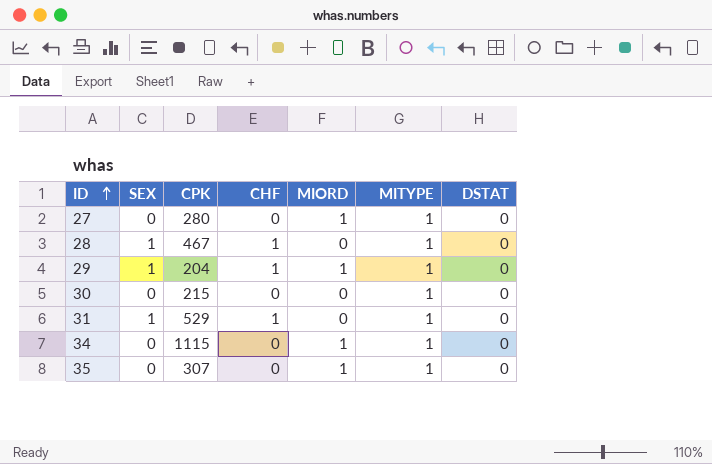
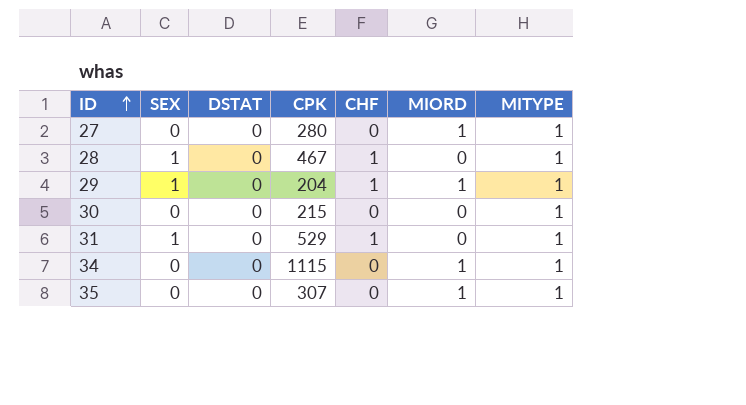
column DSTAT | position: 7 -> 3

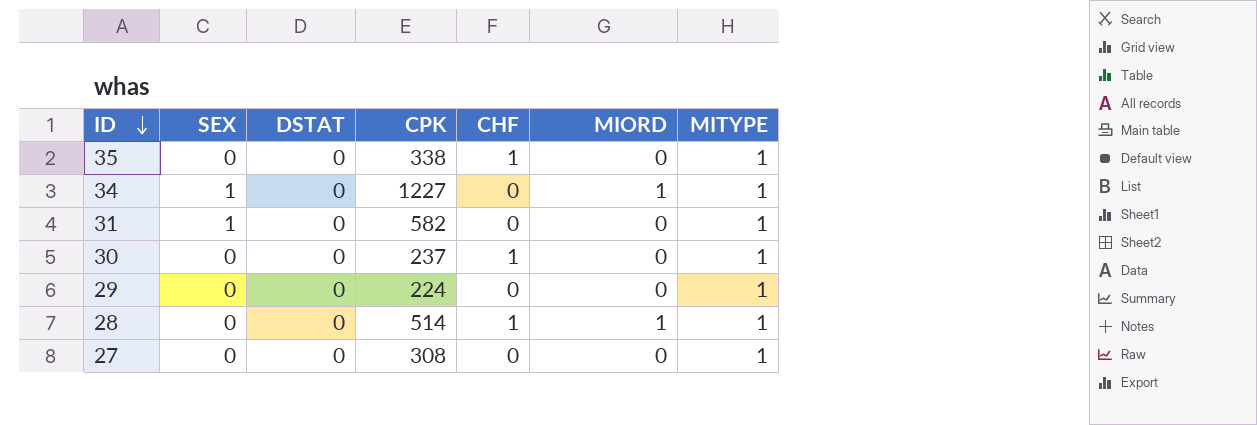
row order: ID ascending -> ID descending
35 | CPK: 307 -> 338
35 | CHF: 0 -> 1
35 | MIORD: 1 -> 0
34 | SEX: 0 -> 1
34 | CPK: 1115 -> 1227
31 | CPK: 529 -> 582
31 | CHF: 1 -> 0
30 | CPK: 215 -> 237
30 | CHF: 0 -> 1
29 | SEX: 1 -> 0
29 | CPK: 204 -> 224
29 | CHF: 1 -> 0
29 | MIORD: 1 -> 0
28 | SEX: 1 -> 0
28 | CPK: 467 -> 514
28 | MIORD: 0 -> 1
27 | CPK: 280 -> 308
27 | MIORD: 1 -> 0

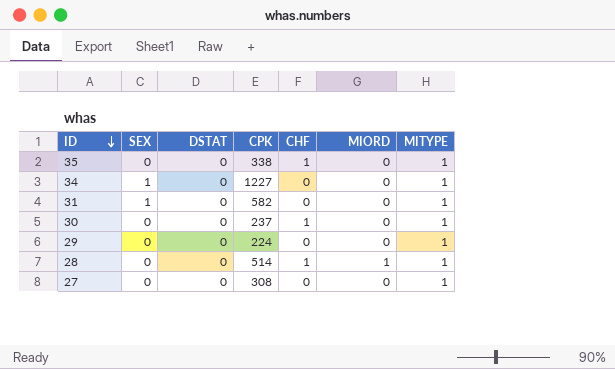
34 | MIORD: 1 -> 0

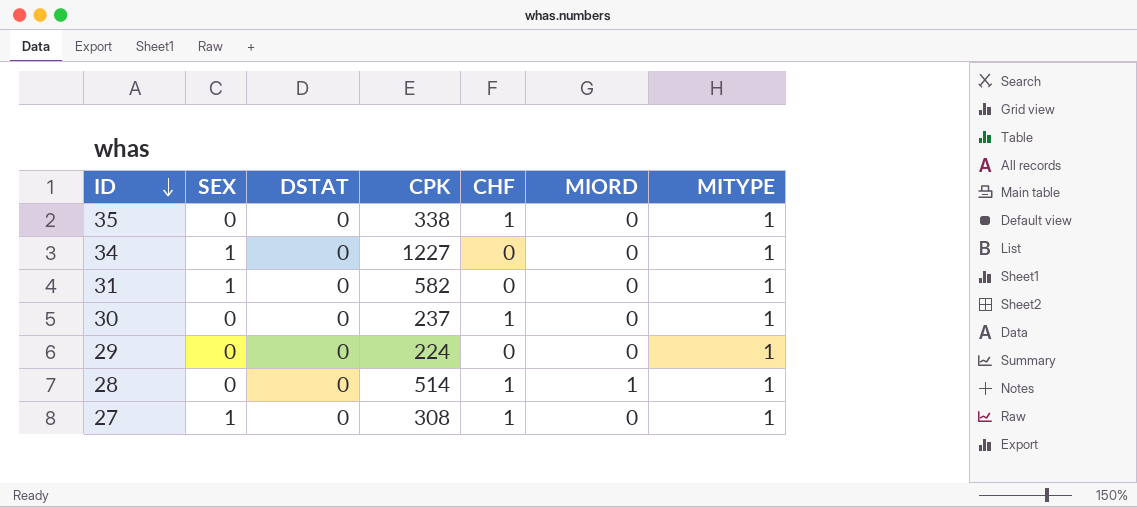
27 | SEX: 0 -> 1
27 | CHF: 0 -> 1

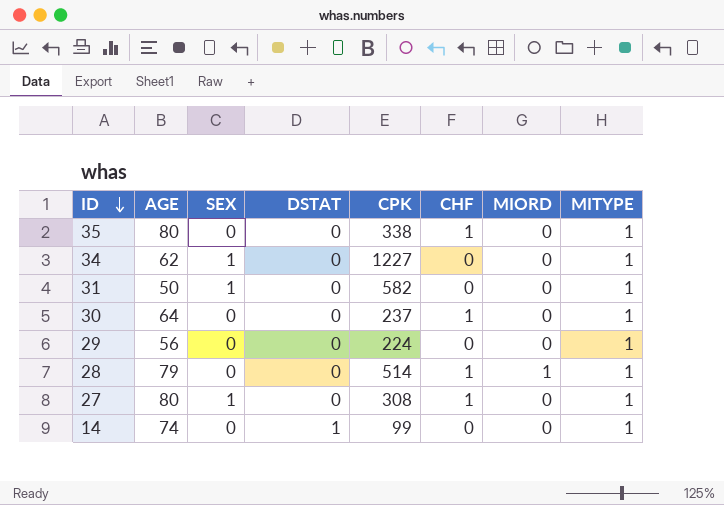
column AGE | position: none -> 2
row 14: none -> 74 | 0 | 1 | 99 | 0 | 0 | 1

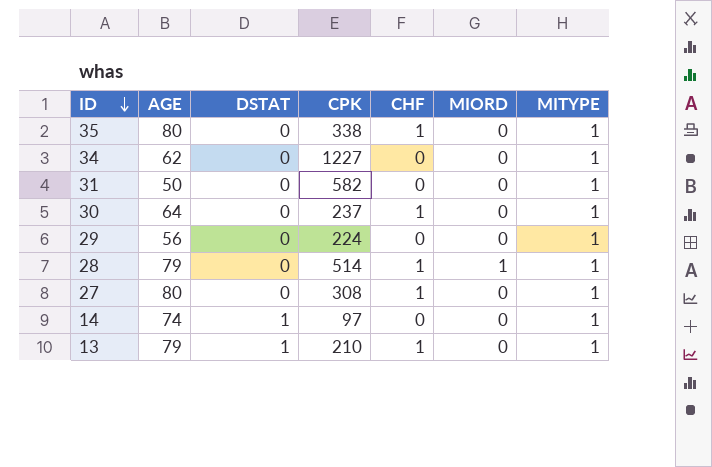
column SEX | position: 3 -> none
14 | CPK: 99 -> 97
row 13: none -> 79 | 1 | 210 | 1 | 0 | 1

